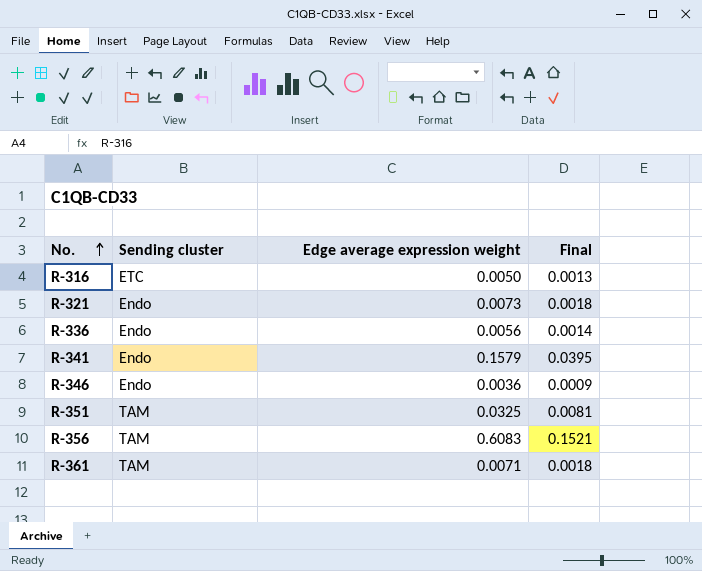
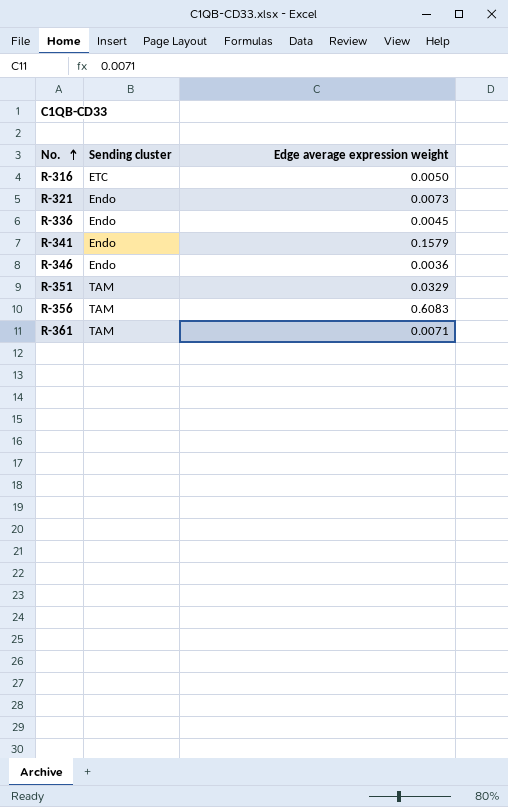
column Final | formula: [Edge average expression weight] * 0.25 -> none
R-336 | Edge average expression weight: 0.0056 -> 0.0045
R-351 | Edge average expression weight: 0.0325 -> 0.0329

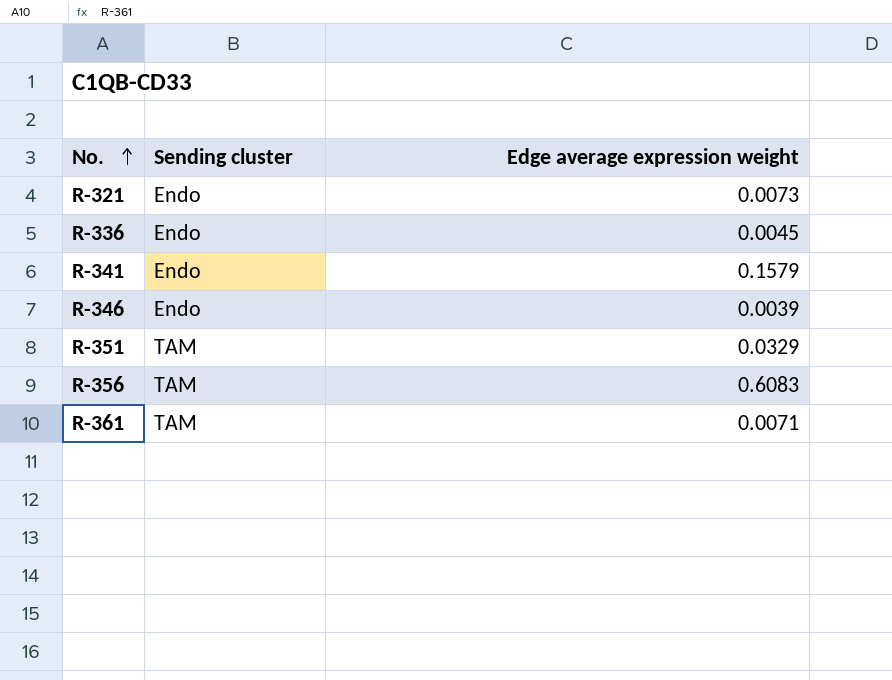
row R-316: ETC | 0.0050 -> none
R-346 | Edge average expression weight: 0.0036 -> 0.0039

